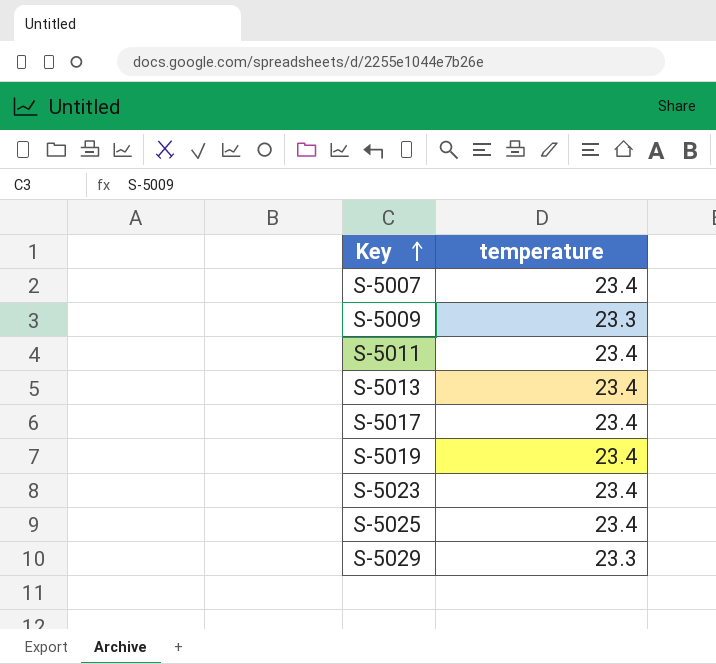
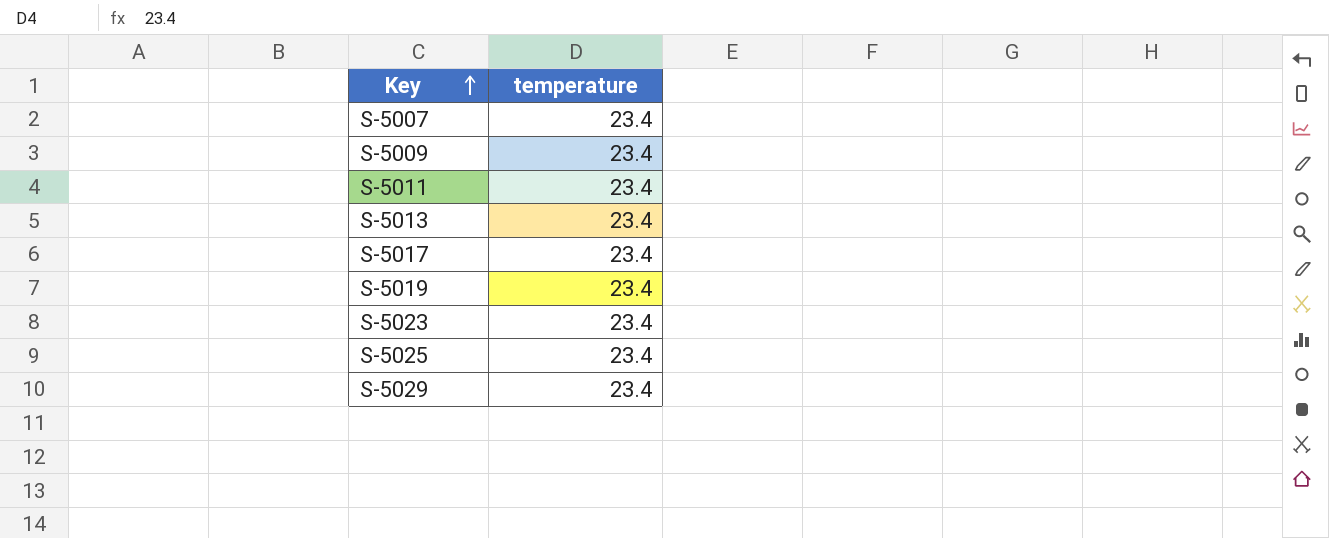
S-5009 | temperature: 23.3 -> 23.4
S-5029 | temperature: 23.3 -> 23.4

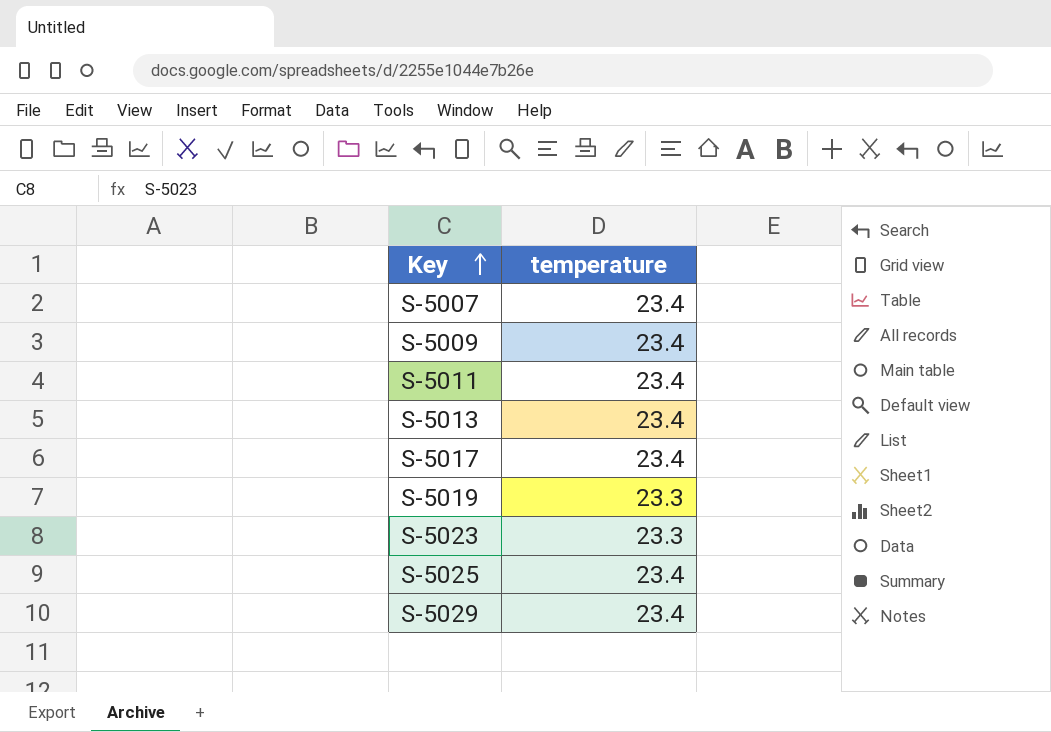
S-5019 | temperature: 23.4 -> 23.3
S-5023 | temperature: 23.4 -> 23.3

